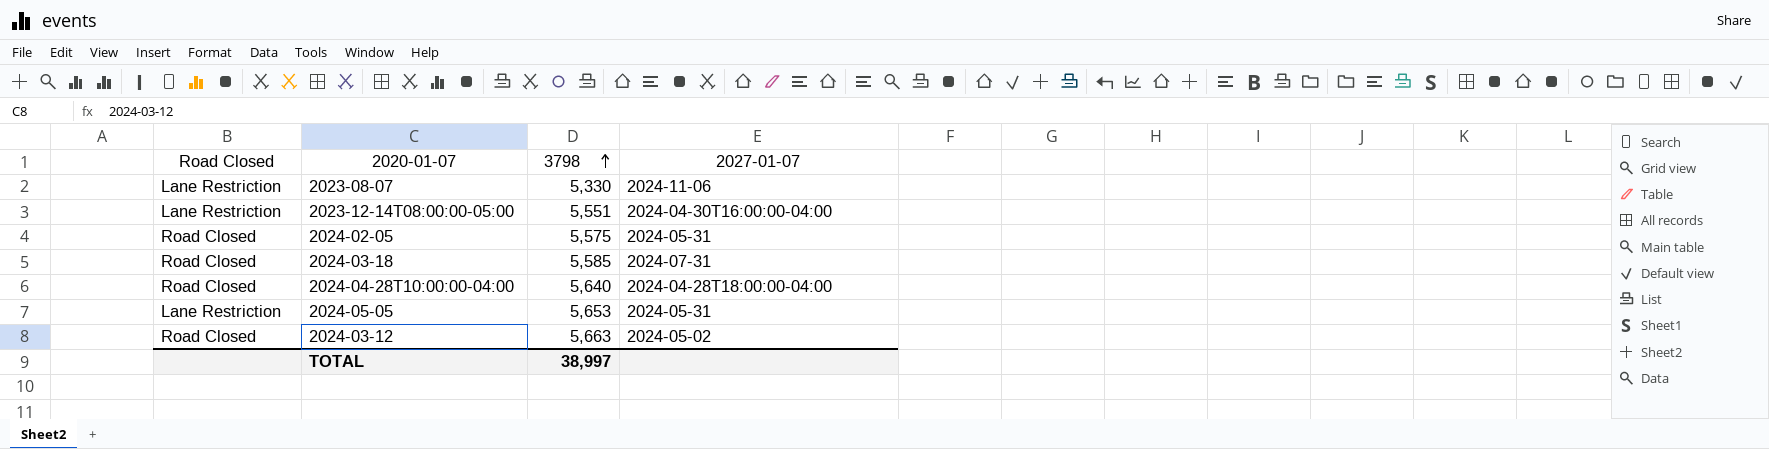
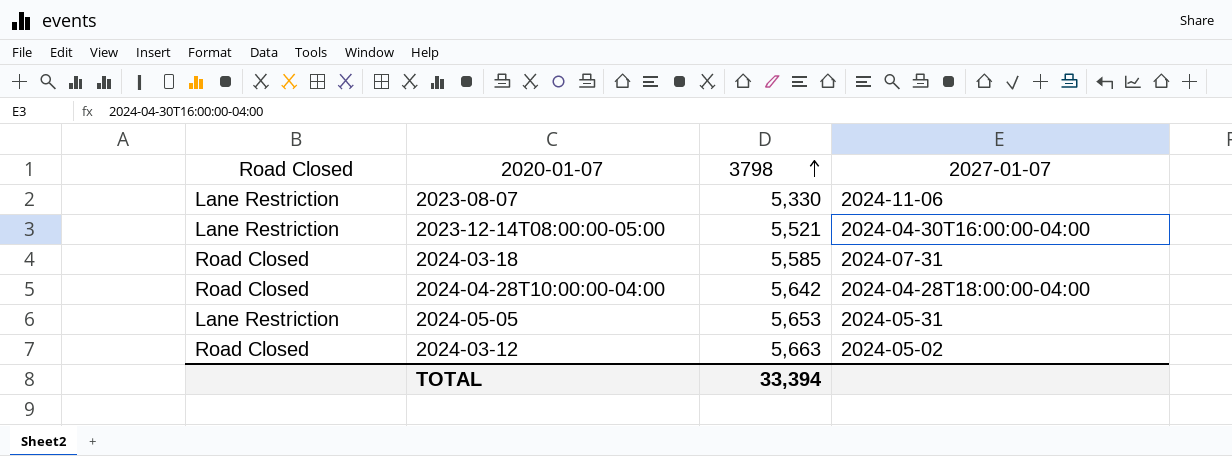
row 2024-02-05: Road Closed | 5,575 | 2024-05-31 -> none
2023-12-14T08:00:00-05:00 | 3798: 5,551 -> 5,521
2024-04-28T10:00:00-04:00 | 3798: 5,640 -> 5,642
TOTAL | 3798: 38,997 -> 33,394

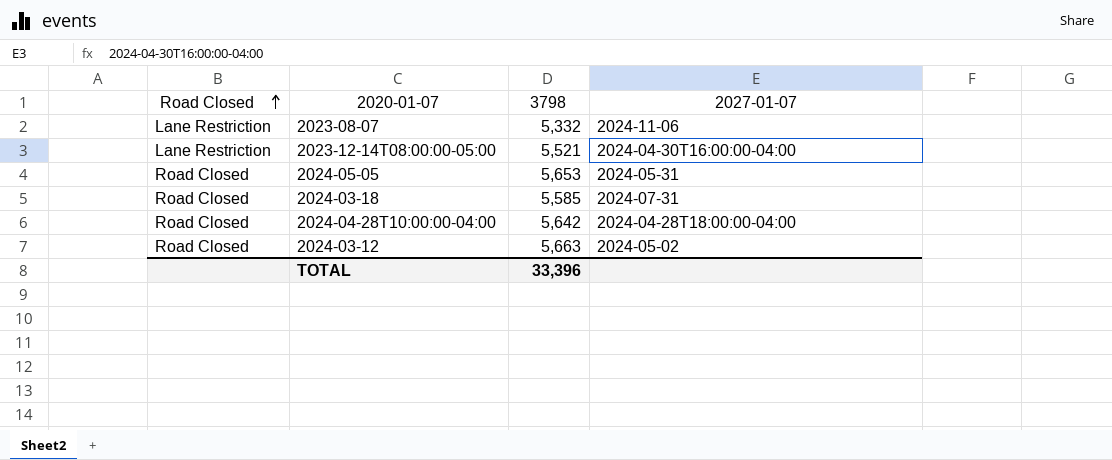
row order: 3798 ascending -> Road Closed ascending
2023-08-07 | 3798: 5,330 -> 5,332
2024-05-05 | Road Closed: Lane Restriction -> Road Closed
TOTAL | 3798: 33,394 -> 33,396

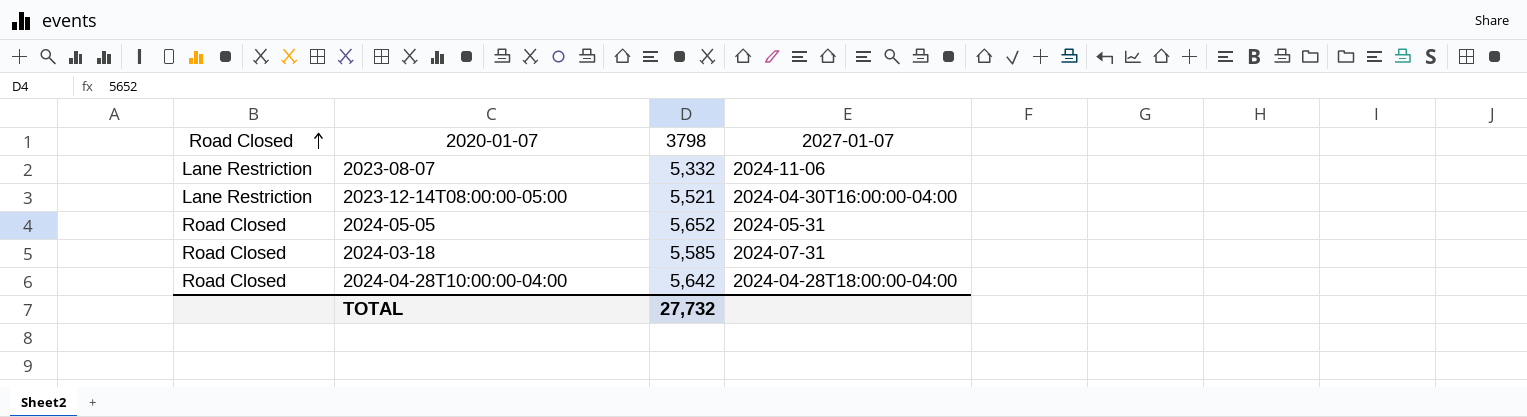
row 2024-03-12: Road Closed | 5,663 | 2024-05-02 -> none
2024-05-05 | 3798: 5,653 -> 5,652
TOTAL | 3798: 33,396 -> 27,732

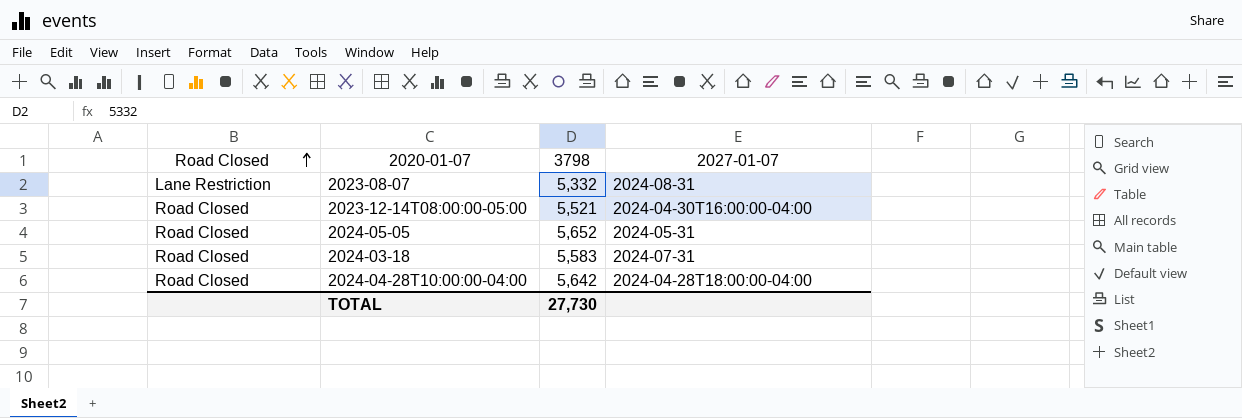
2023-08-07 | 2027-01-07: 2024-11-06 -> 2024-08-31
2023-12-14T08:00:00-05:00 | Road Closed: Lane Restriction -> Road Closed
2024-03-18 | 3798: 5,585 -> 5,583
TOTAL | 3798: 27,732 -> 27,730

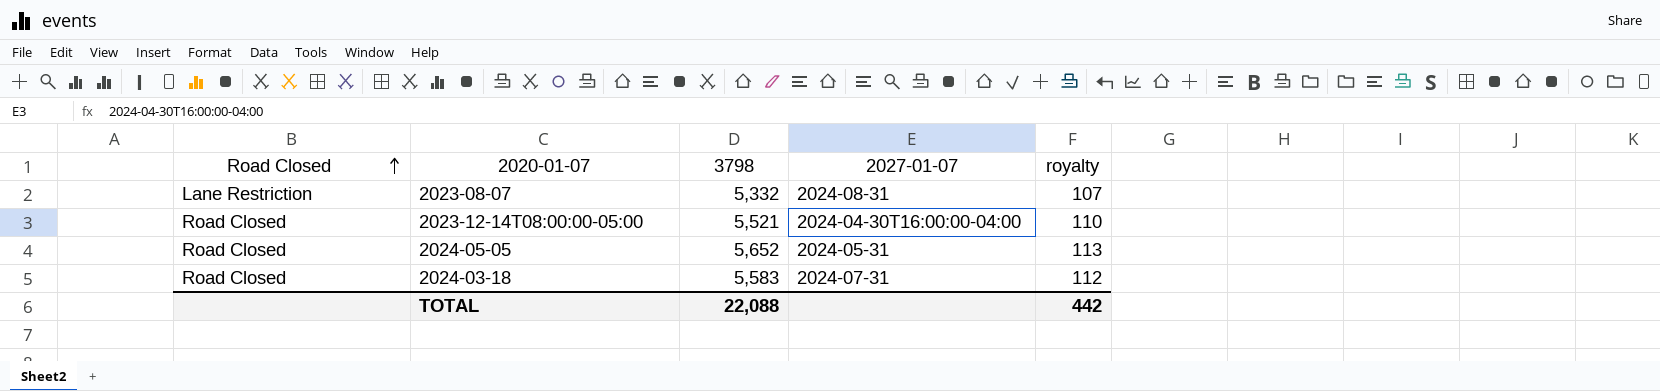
column royalty | formula: none -> [3798] * 0.02
row 2024-04-28T10:00:00-04:00: Road Closed | 5,642 | 2024-04-28T18:00:00-04:00 -> none
TOTAL | 3798: 27,730 -> 22,088

